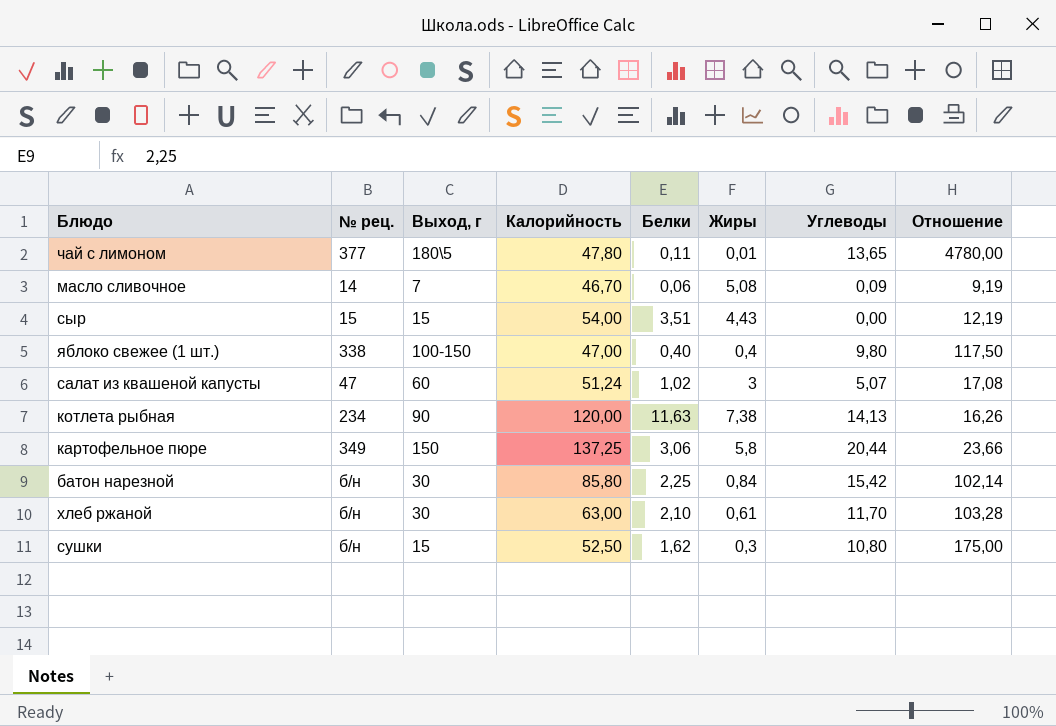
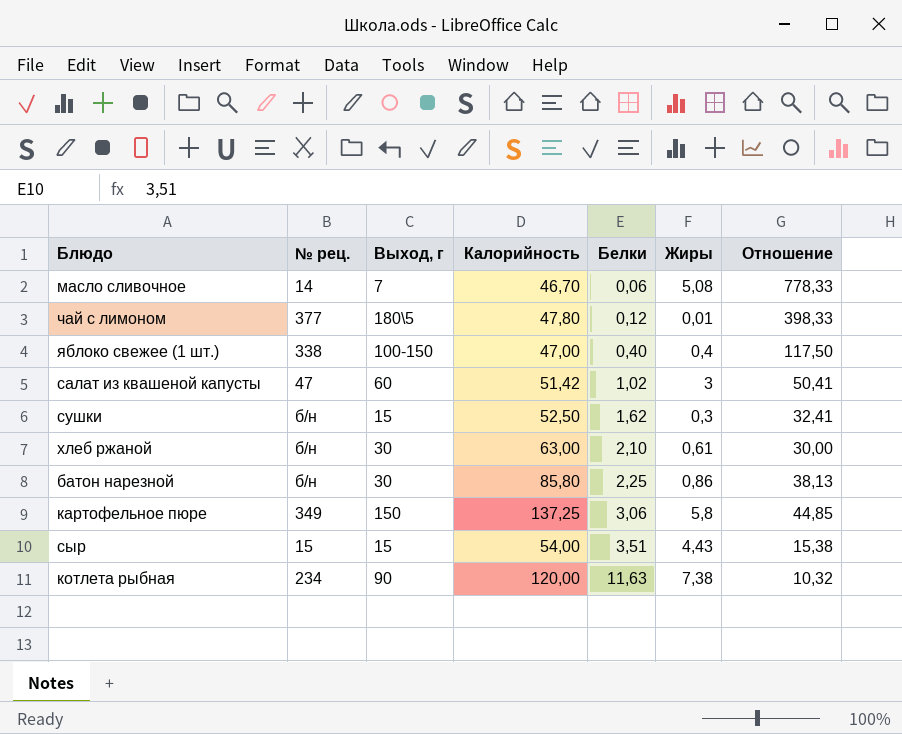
row order: none -> Белки ascending
column Углеводы | position: 7 -> none
column Отношение | formula: [Калорийность] / [Жиры] -> [Калорийность] / [Белки]
чай с лимоном | Белки: 0,11 -> 0,12
салат из квашеной капусты | Калорийность: 51,24 -> 51,42
батон нарезной | Жиры: 0,84 -> 0,86

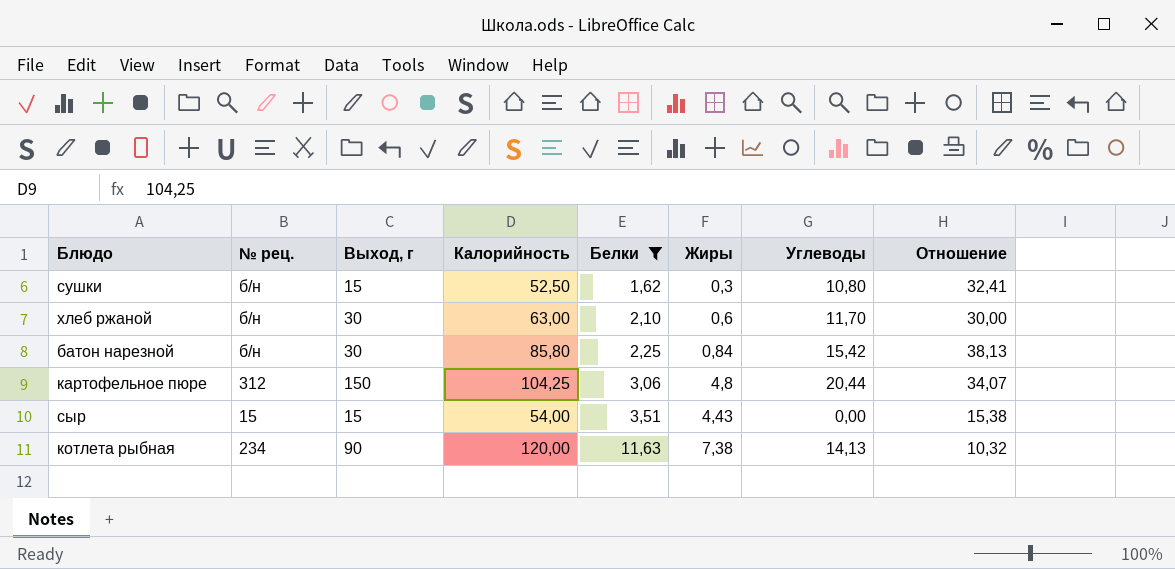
filter: none -> Белки >= 1,62
column Углеводы | position: none -> 7
хлеб ржаной | Жиры: 0,61 -> 0,6
батон нарезной | Жиры: 0,86 -> 0,84
картофельное пюре | № рец.: 349 -> 312
картофельное пюре | Калорийность: 137,25 -> 104,25
картофельное пюре | Жиры: 5,8 -> 4,8
картофельное пюре | Отношение: 44,85 -> 34,07

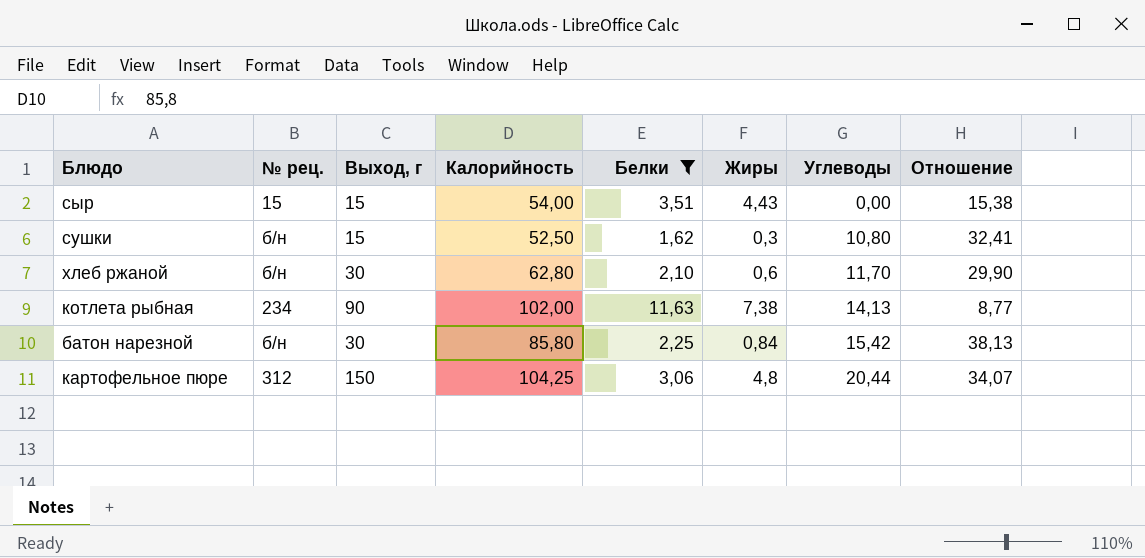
row order: Белки ascending -> Углеводы ascending
хлеб ржаной | Калорийность: 63,00 -> 62,80
хлеб ржаной | Отношение: 30,00 -> 29,90
котлета рыбная | Калорийность: 120,00 -> 102,00
котлета рыбная | Отношение: 10,32 -> 8,77

